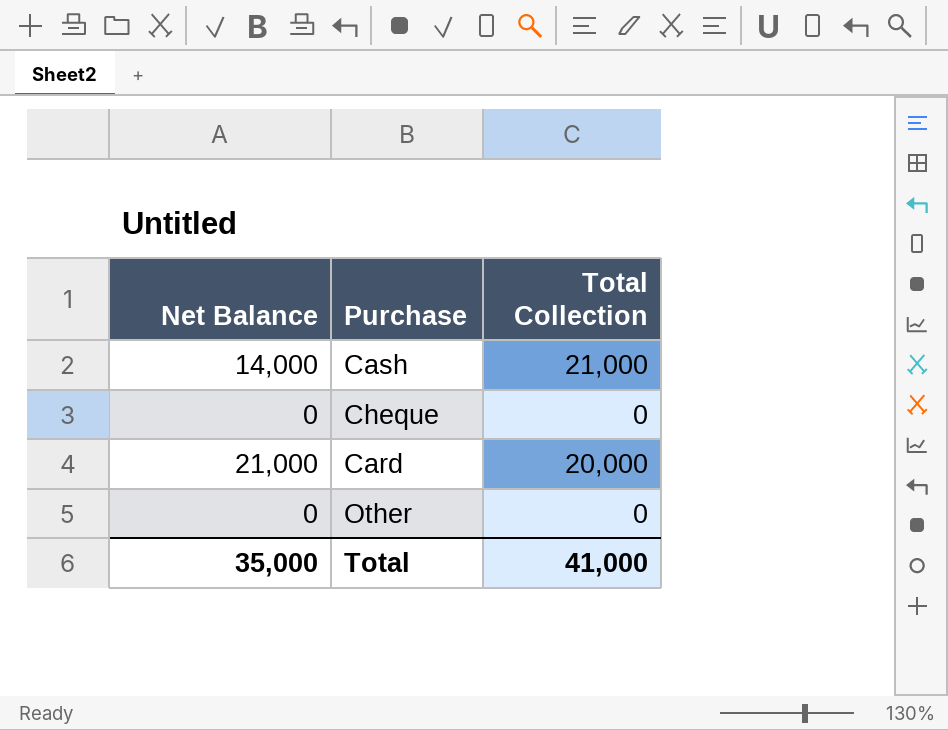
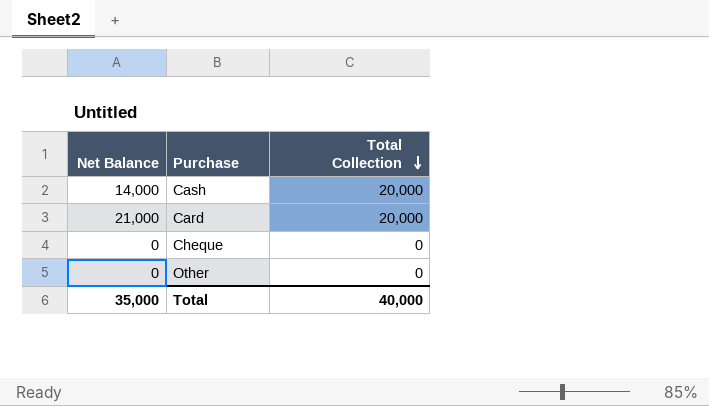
row order: none -> Total Collection descending
Cash | Total Collection: 21,000 -> 20,000
Total | Total Collection: 41,000 -> 40,000

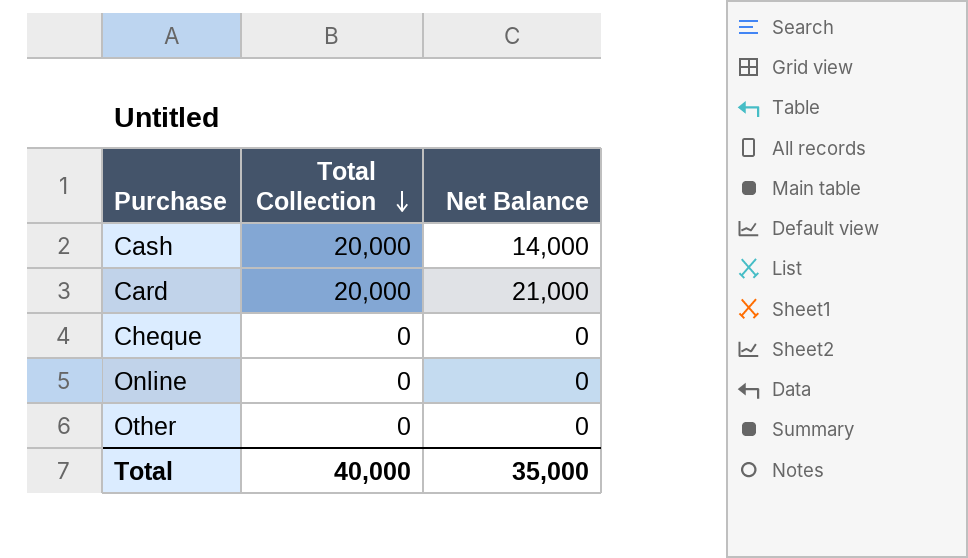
column Net Balance | position: 1 -> 3
row Online: none -> 0 | 0

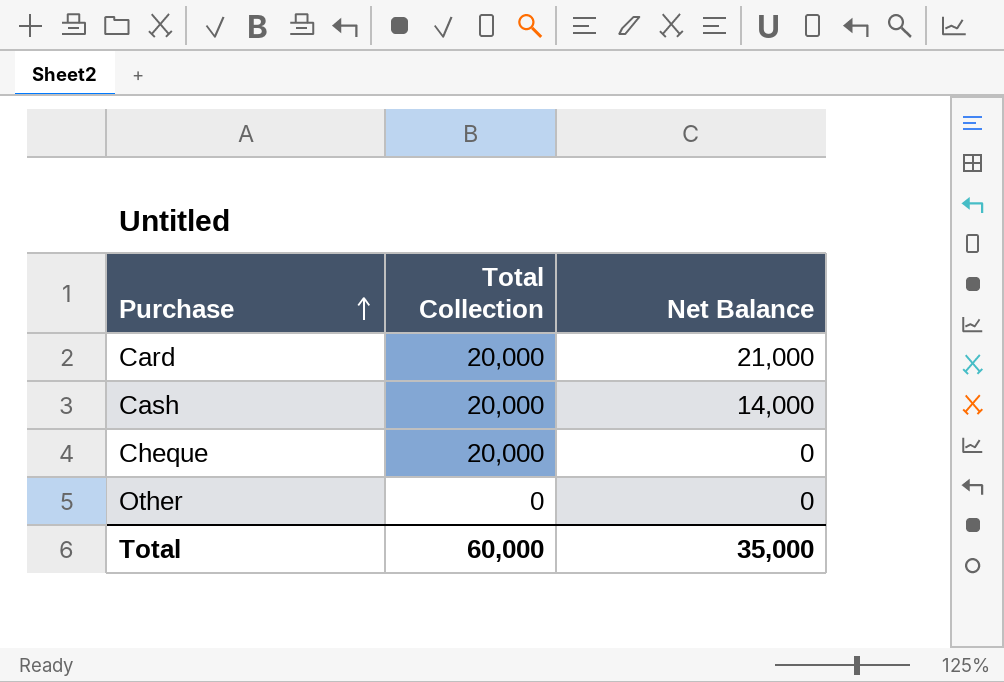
row order: Total Collection descending -> Purchase ascending
row Online: 0 | 0 -> none
Cheque | Total Collection: 0 -> 20,000
Total | Total Collection: 40,000 -> 60,000

